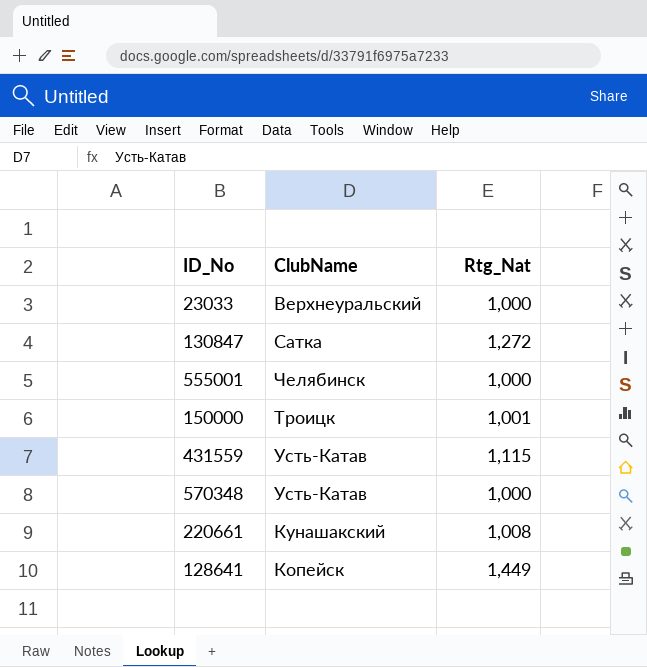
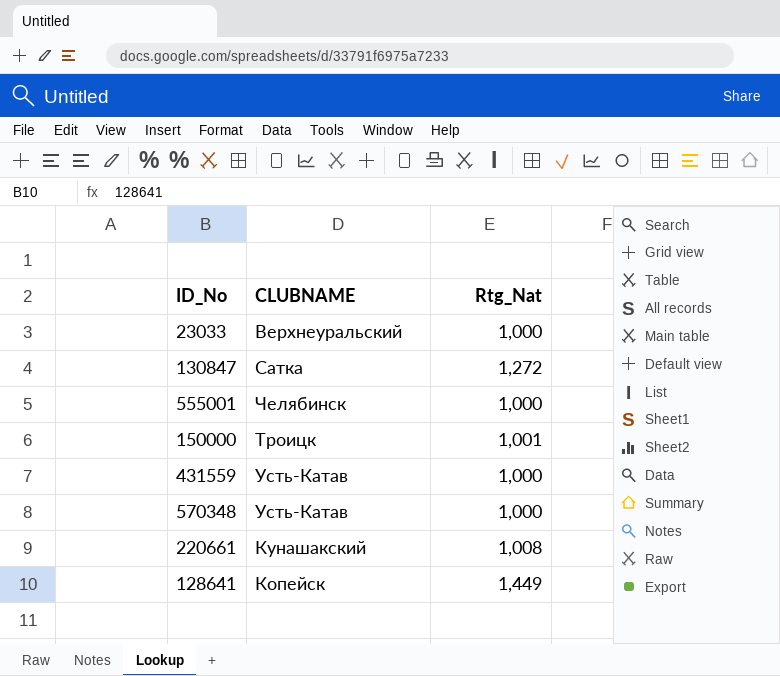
column name: ClubName -> CLUBNAME
431559 | Rtg_Nat: 1,115 -> 1,000

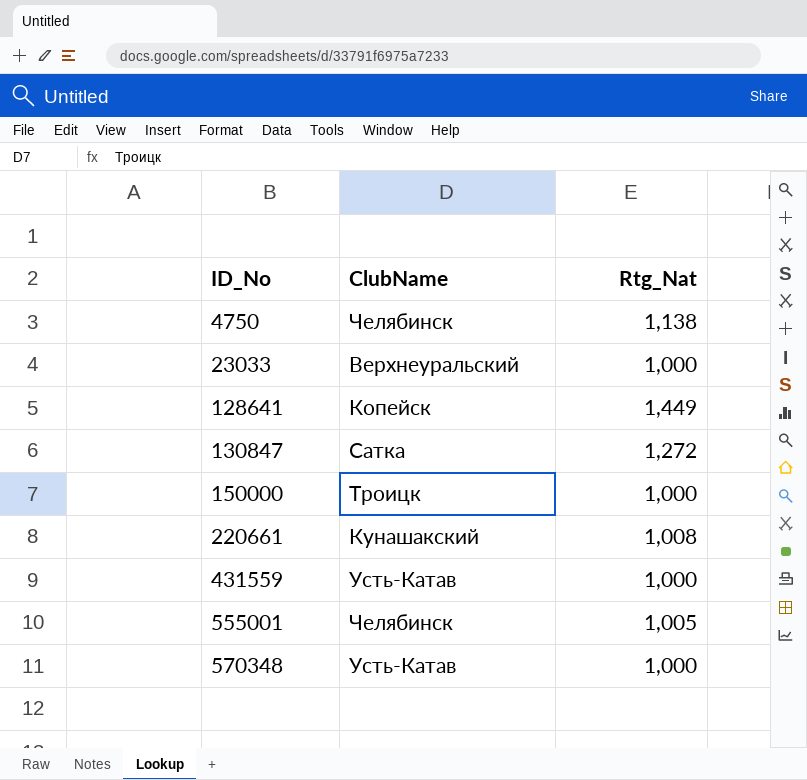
row order: none -> ID_No ascending
column name: CLUBNAME -> ClubName
row 4750: none -> Челябинск | 1,138
150000 | Rtg_Nat: 1,001 -> 1,000
555001 | Rtg_Nat: 1,000 -> 1,005

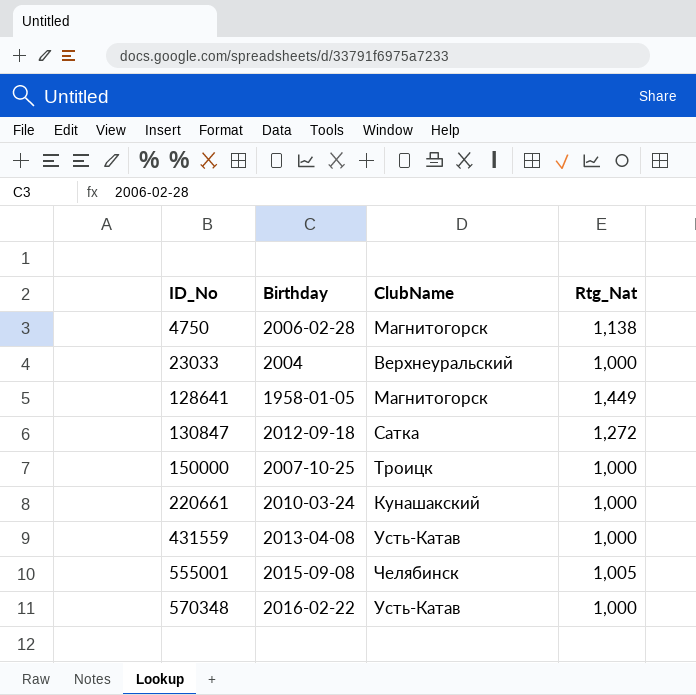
column Birthday | position: none -> 2
4750 | ClubName: Челябинск -> Магнитогорск
128641 | ClubName: Копейск -> Магнитогорск
220661 | Rtg_Nat: 1,008 -> 1,000

